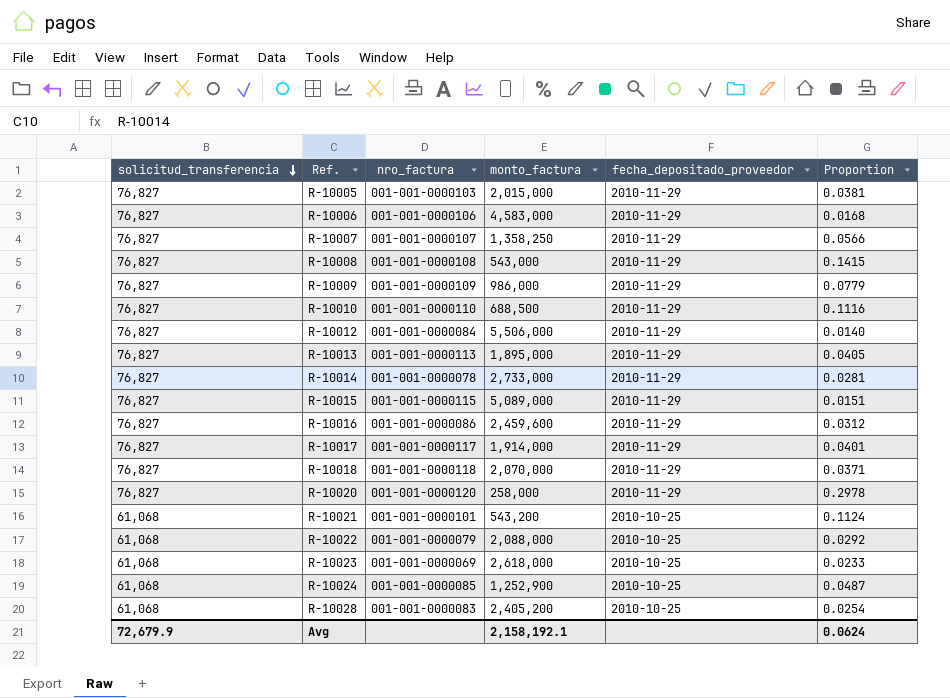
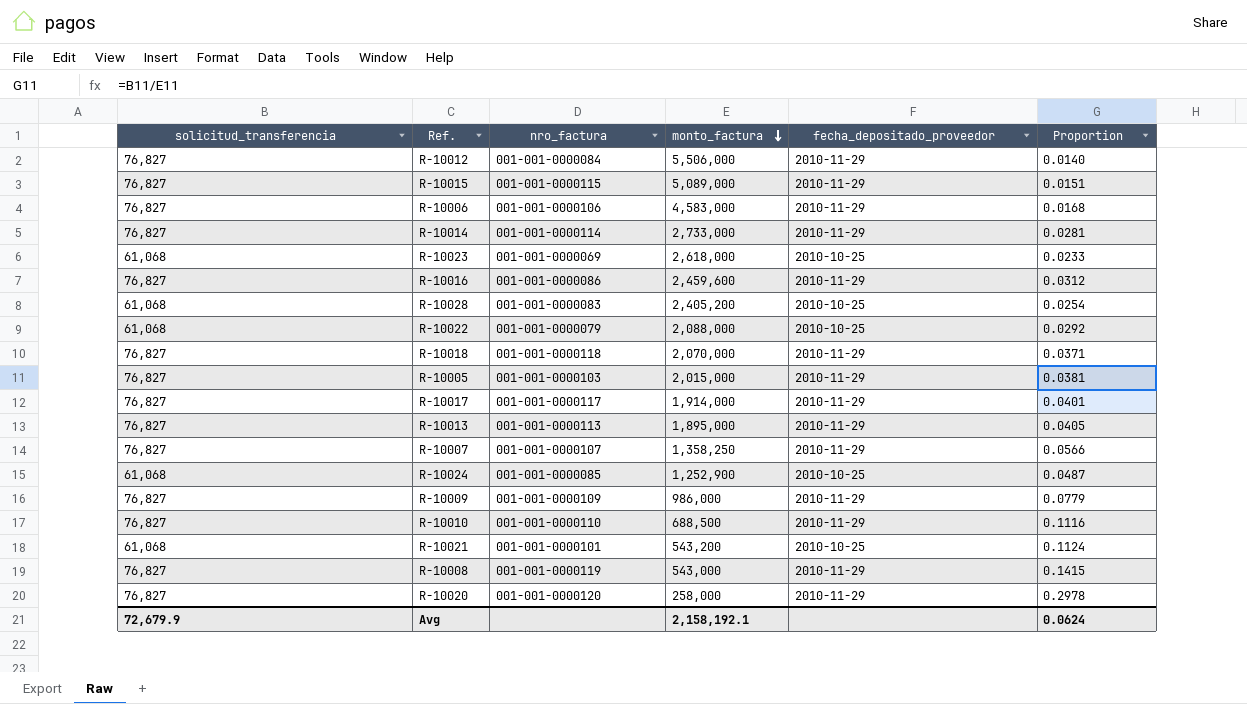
row order: solicitud_transferencia descending -> monto_factura descending
R-10014 | nro_factura: 001-001-0000078 -> 001-001-0000114
R-10008 | nro_factura: 001-001-0000108 -> 001-001-0000119

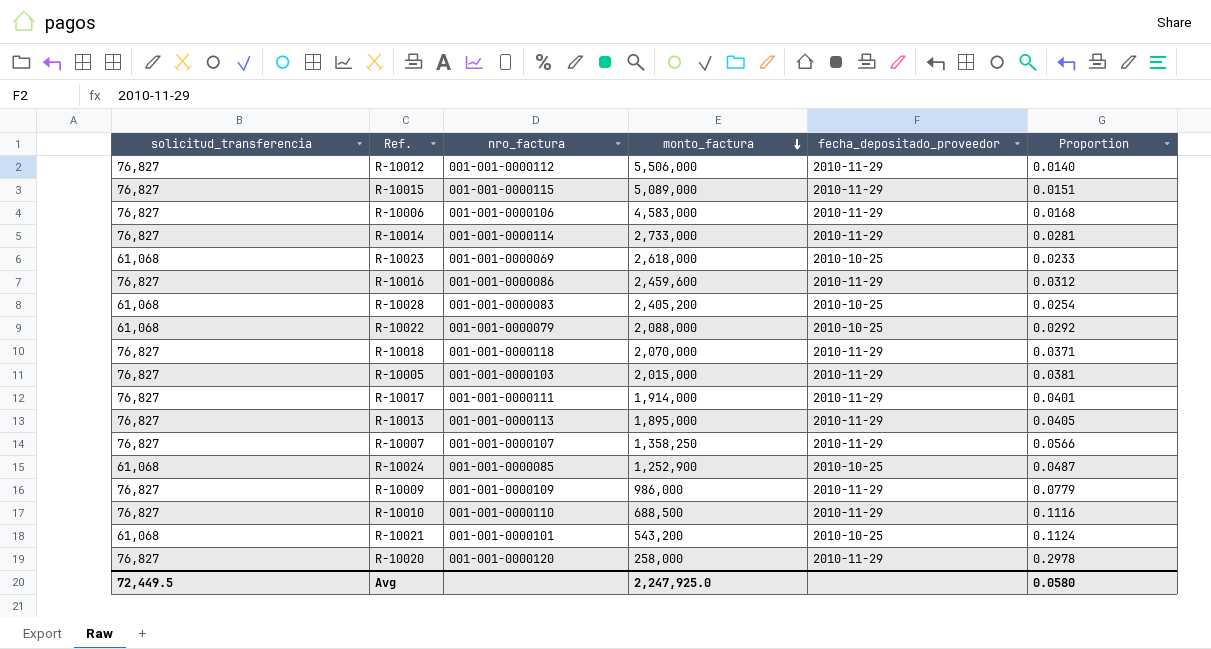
row R-10008: 76,827 | 001-001-0000119 | 543,000 | 2010-11-29 | 0.1415 -> none
R-10012 | nro_factura: 001-001-0000084 -> 001-001-0000112
R-10017 | nro_factura: 001-001-0000117 -> 001-001-0000111
Avg | solicitud_transferencia: 72,679.9 -> 72,449.5
Avg | monto_factura: 2,158,192.1 -> 2,247,925.0
Avg | Proportion: 0.0624 -> 0.0580

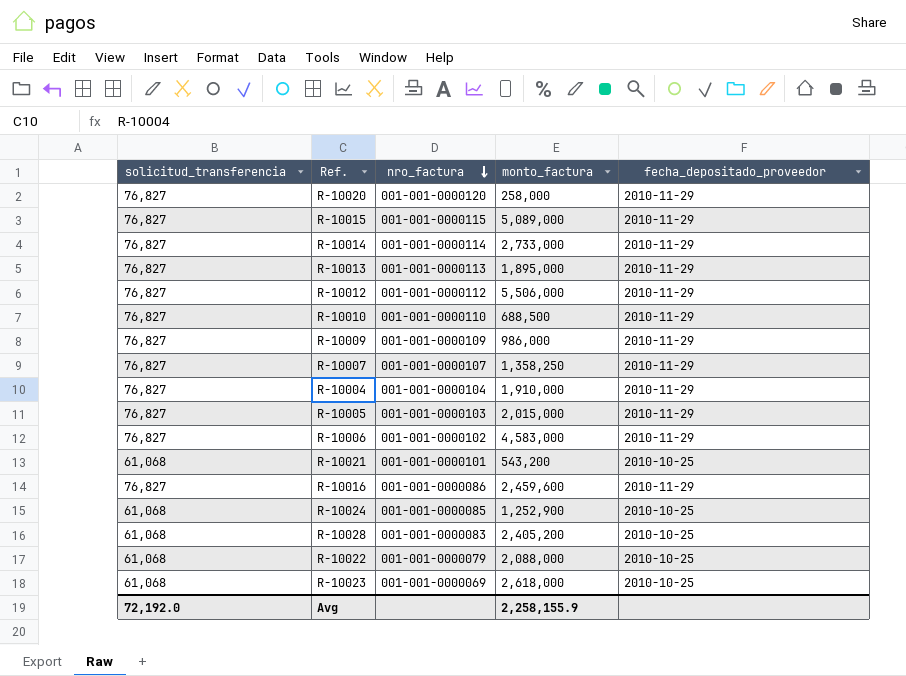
row order: monto_factura descending -> nro_factura descending
column Proportion | formula: [solicitud_transferencia] / [monto_factura] -> none
row R-10018: 76,827 | 001-001-0000118 | 2,070,000 | 2010-11-29 | 0.0371 -> none
row R-10017: 76,827 | 001-001-0000111 | 1,914,000 | 2010-11-29 | 0.0401 -> none
row R-10004: none -> 76,827 | 001-001-0000104 | 1,910,000 | 2010-11-29
R-10006 | nro_factura: 001-001-0000106 -> 001-001-0000102
Avg | solicitud_transferencia: 72,449.5 -> 72,192.0
Avg | monto_factura: 2,247,925.0 -> 2,258,155.9

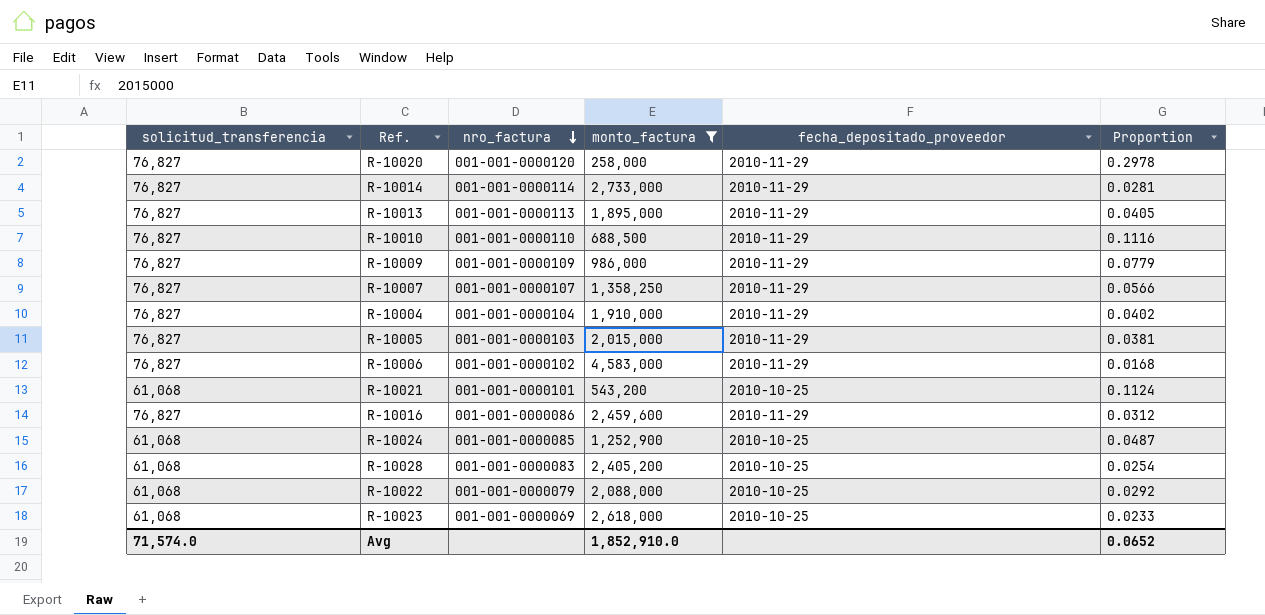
filter: none -> monto_factura <= 4,583,000
column Proportion | formula: none -> [solicitud_transferencia] / [monto_factura]
Avg | solicitud_transferencia: 72,192.0 -> 71,574.0
Avg | monto_factura: 2,258,155.9 -> 1,852,910.0

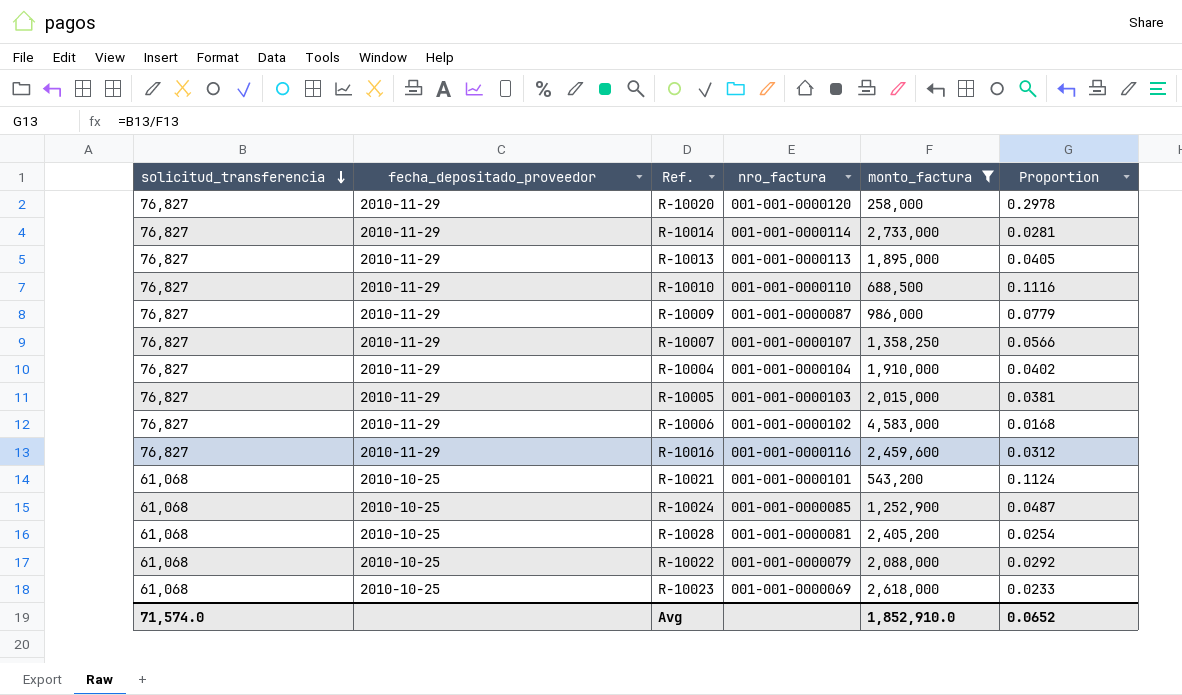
row order: nro_factura descending -> solicitud_transferencia descending
column fecha_depositado_proveedor | position: 5 -> 2
R-10009 | nro_factura: 001-001-0000109 -> 001-001-0000087
R-10016 | nro_factura: 001-001-0000086 -> 001-001-0000116
R-10028 | nro_factura: 001-001-0000083 -> 001-001-0000081

